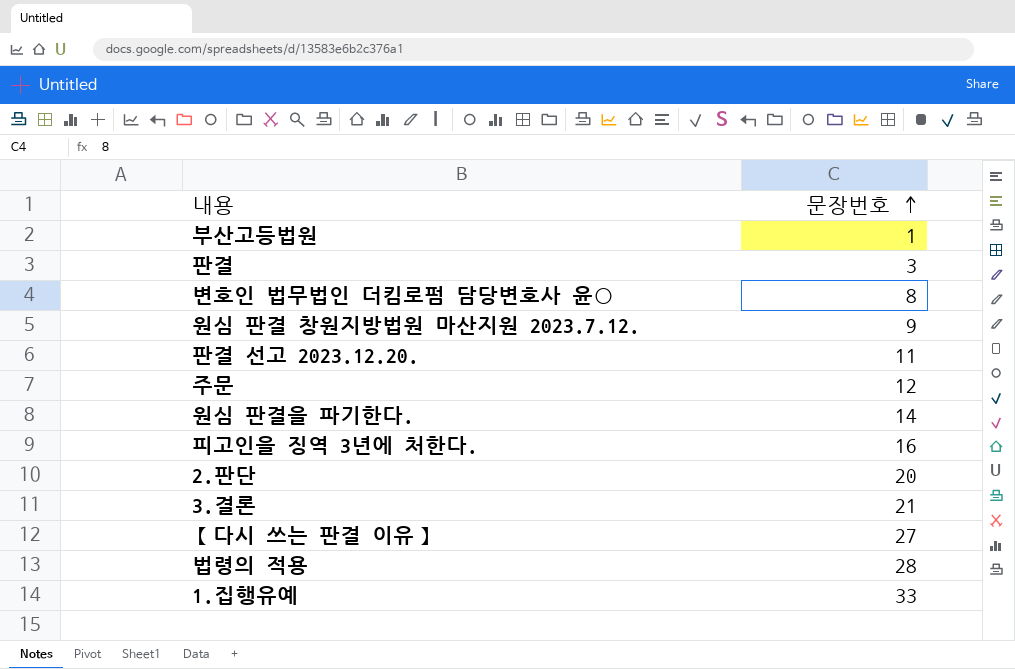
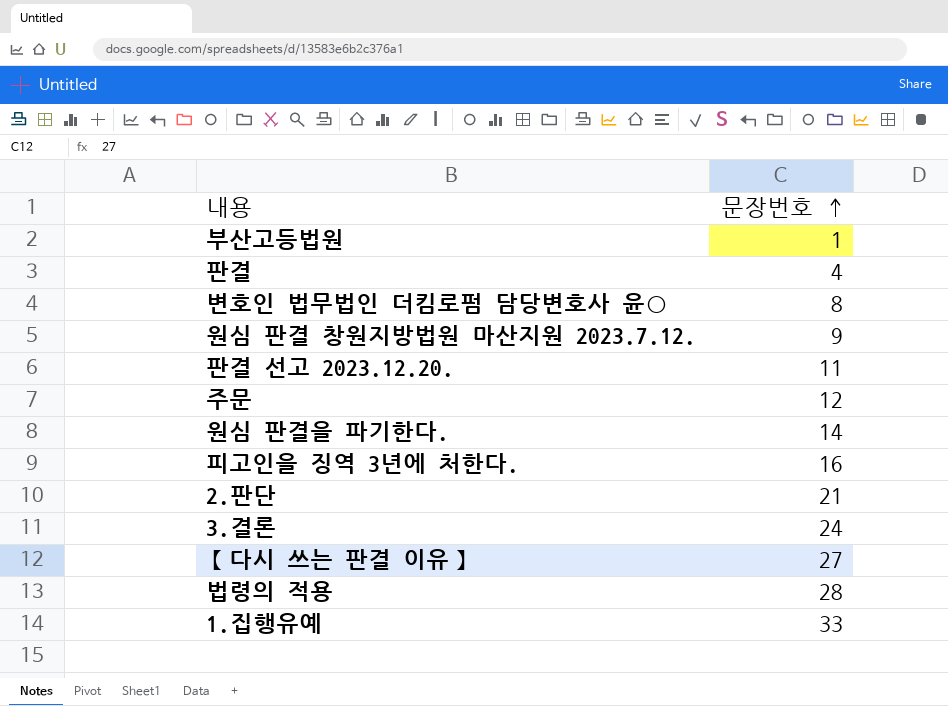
판결 | 문장번호: 3 -> 4
2.판단 | 문장번호: 20 -> 21
3.결론 | 문장번호: 21 -> 24

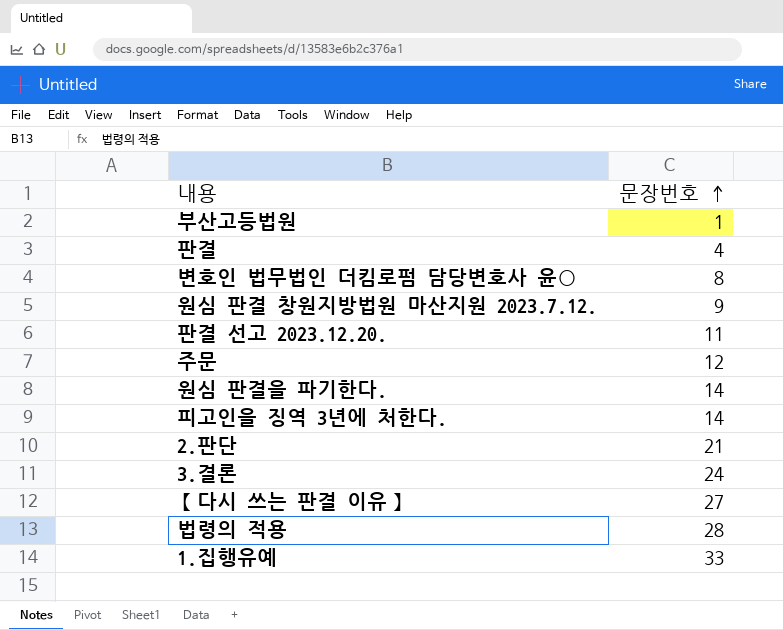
피고인을 징역 3년에 처한다. | 문장번호: 16 -> 14

